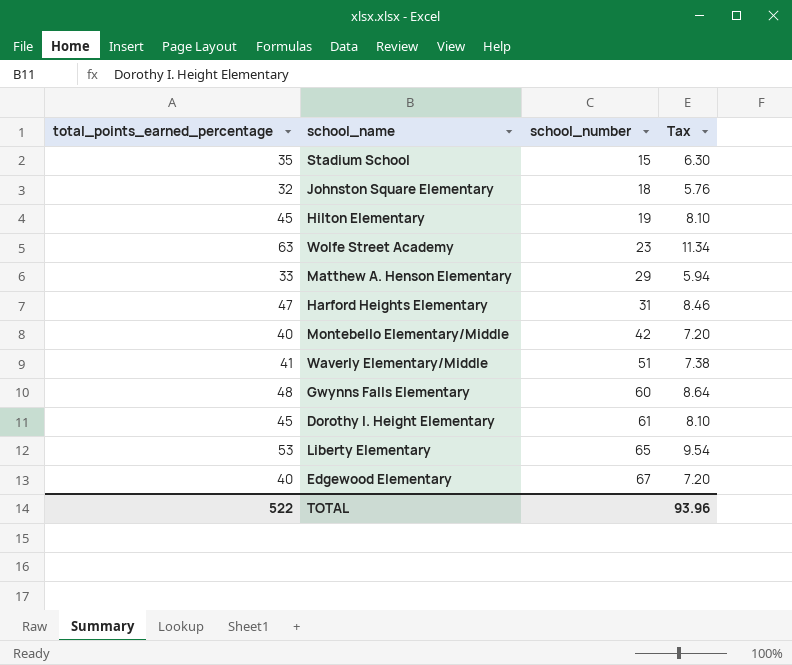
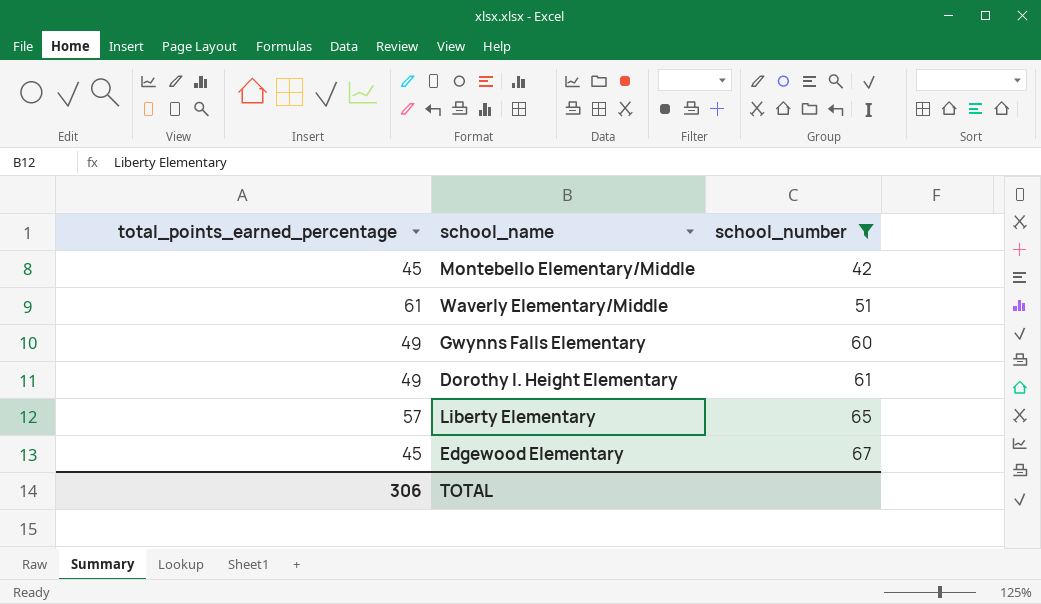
filter: none -> school_number >= 42
column Tax | formula: [total_points_earned_percentage] * 0.18 -> none
Montebello Elementary/Middle | total_points_earned_percentage: 40 -> 45
Waverly Elementary/Middle | total_points_earned_percentage: 41 -> 61
Gwynns Falls Elementary | total_points_earned_percentage: 48 -> 49
Dorothy I. Height Elementary | total_points_earned_percentage: 45 -> 49
Liberty Elementary | total_points_earned_percentage: 53 -> 57
Edgewood Elementary | total_points_earned_percentage: 40 -> 45
TOTAL | total_points_earned_percentage: 522 -> 306

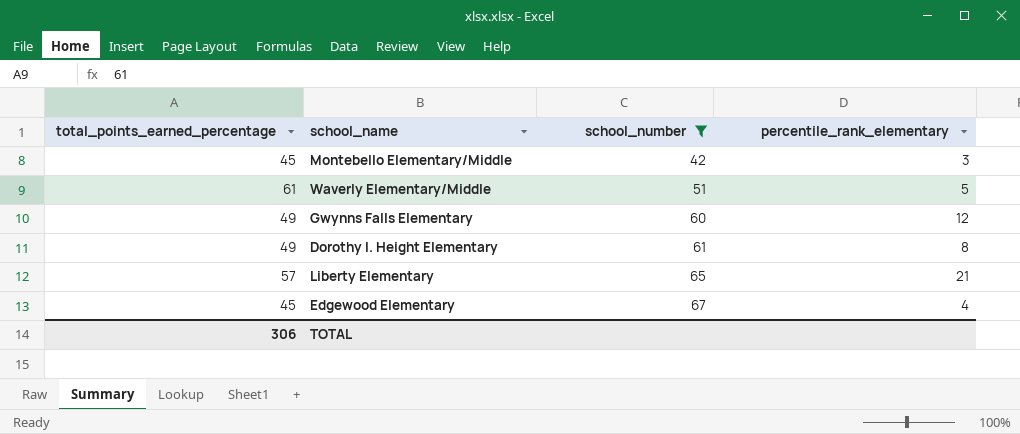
column percentile_rank_elementary | position: none -> 4

